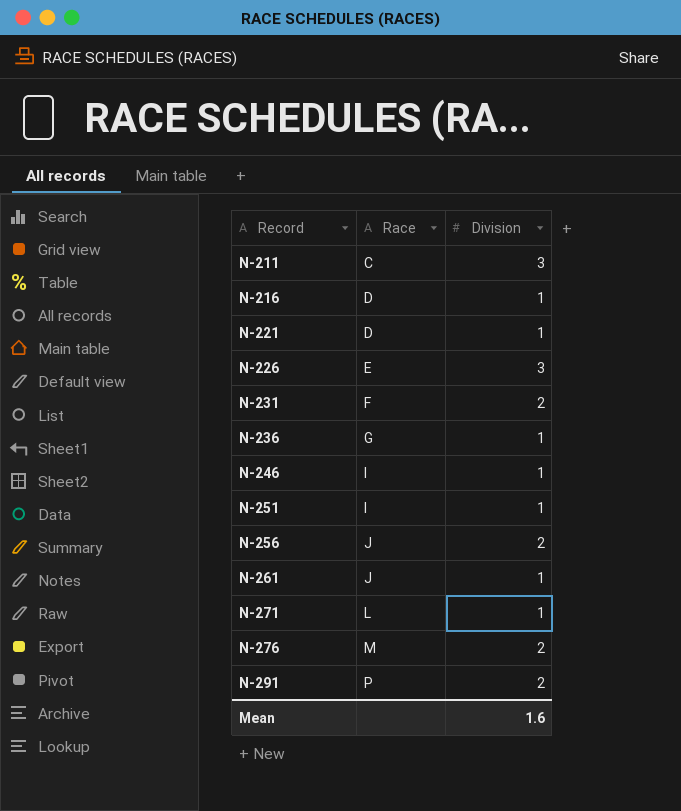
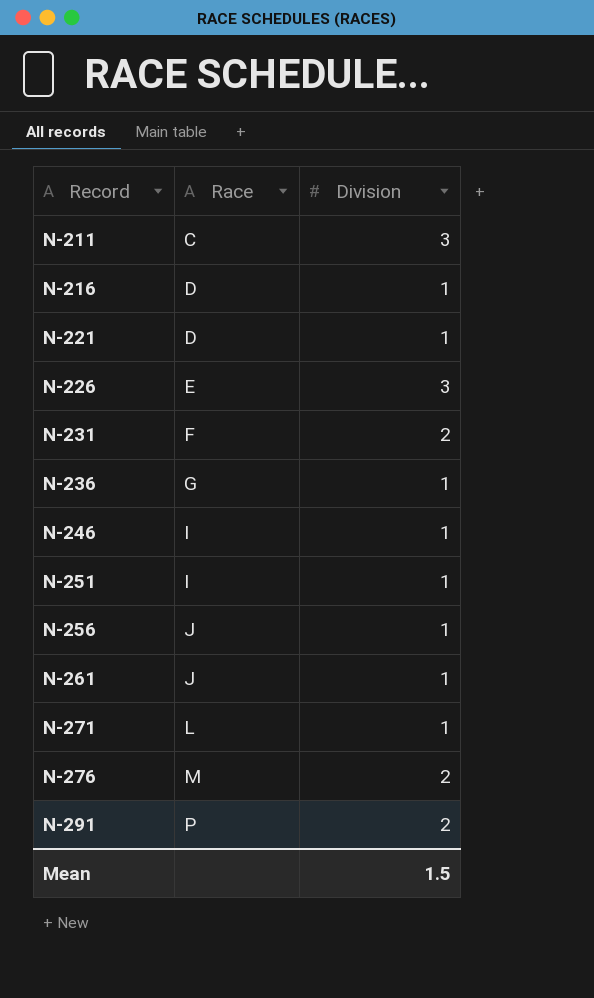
N-256 | Division: 2 -> 1
Mean | Division: 1.6 -> 1.5

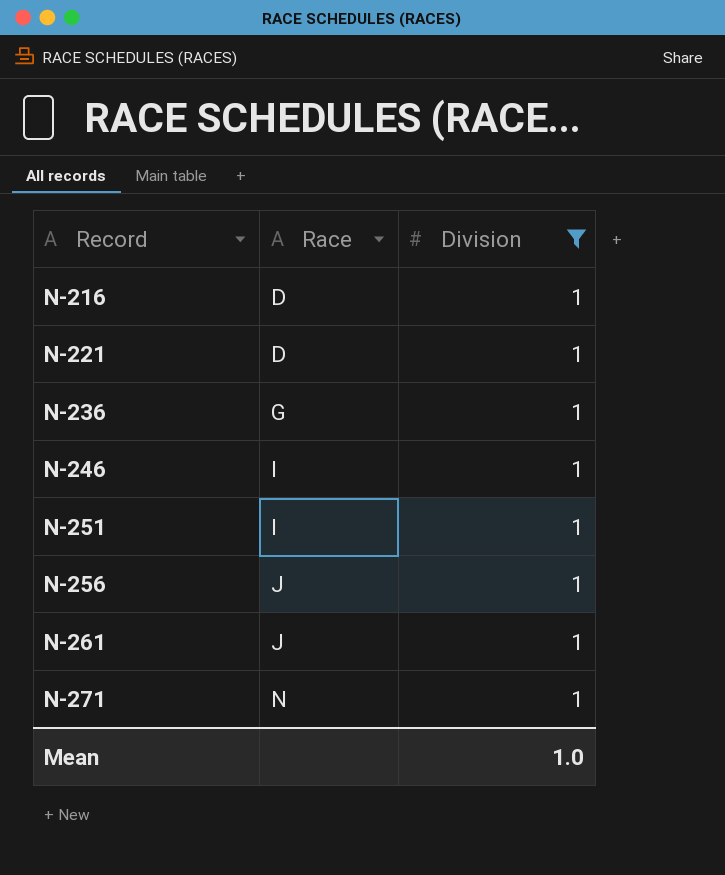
filter: none -> Division = 1
N-271 | Race: L -> N
Mean | Division: 1.5 -> 1.0

